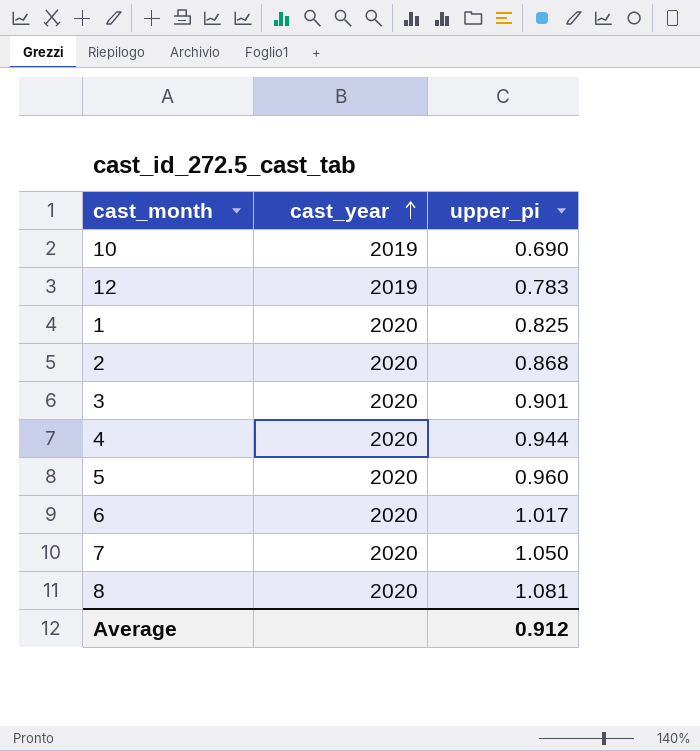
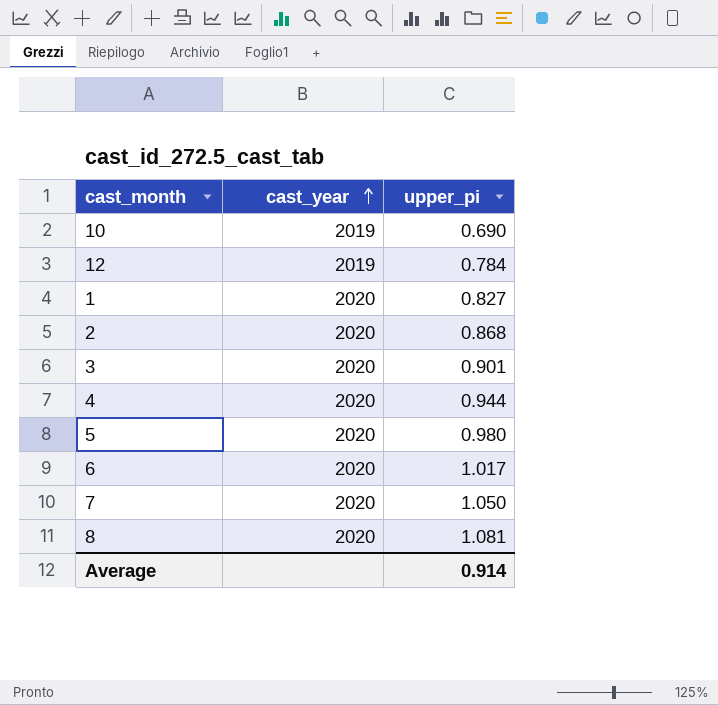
12 | upper_pi: 0.783 -> 0.784
1 | upper_pi: 0.825 -> 0.827
5 | upper_pi: 0.960 -> 0.980
Average | upper_pi: 0.912 -> 0.914

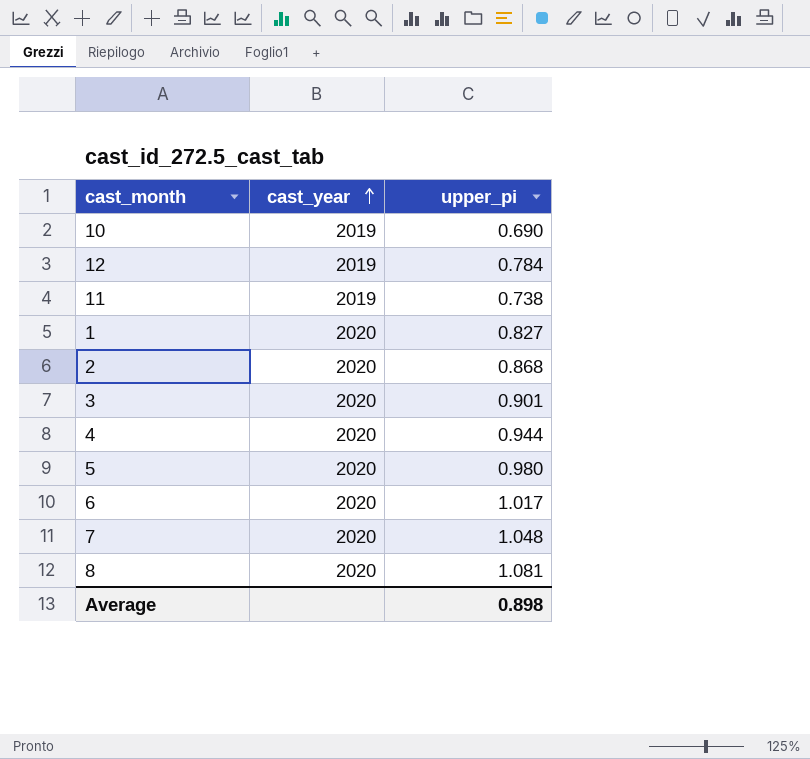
row 11: none -> 2019 | 0.738
7 | upper_pi: 1.050 -> 1.048
Average | upper_pi: 0.914 -> 0.898

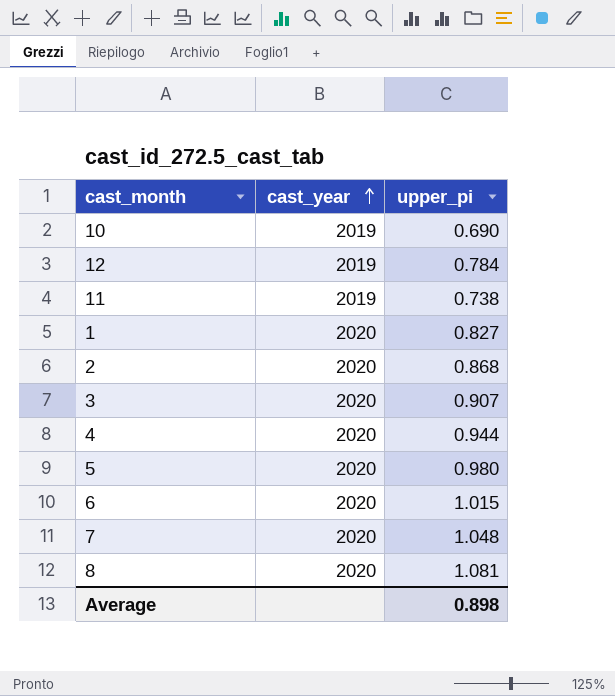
3 | upper_pi: 0.901 -> 0.907
6 | upper_pi: 1.017 -> 1.015

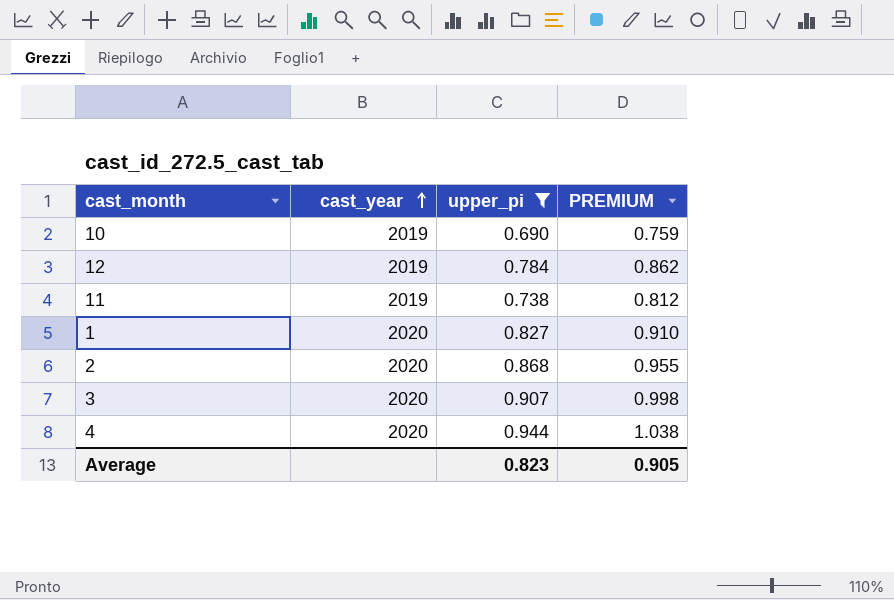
filter: none -> upper_pi <= 0.944
column PREMIUM | formula: none -> [upper_pi] * 1.1
Average | upper_pi: 0.898 -> 0.823

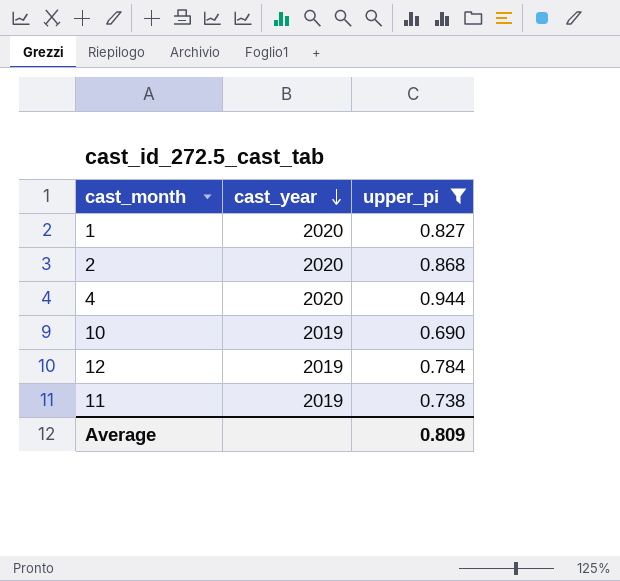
row order: cast_year ascending -> cast_year descending
column PREMIUM | formula: [upper_pi] * 1.1 -> none
row 3: 2020 | 0.907 | 0.998 -> none
Average | upper_pi: 0.823 -> 0.809

